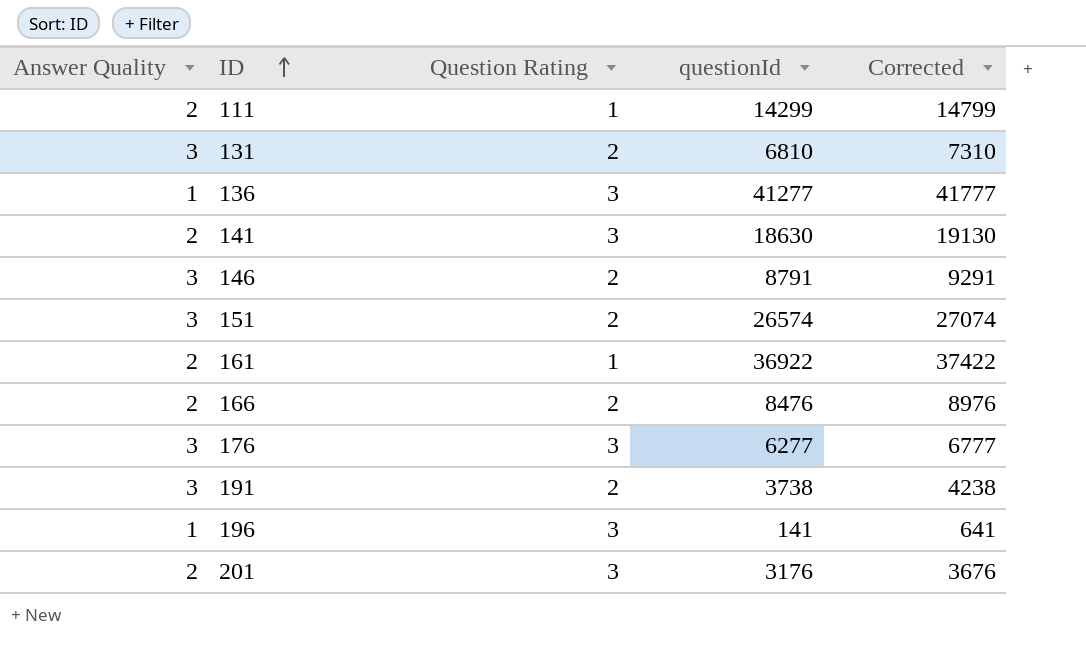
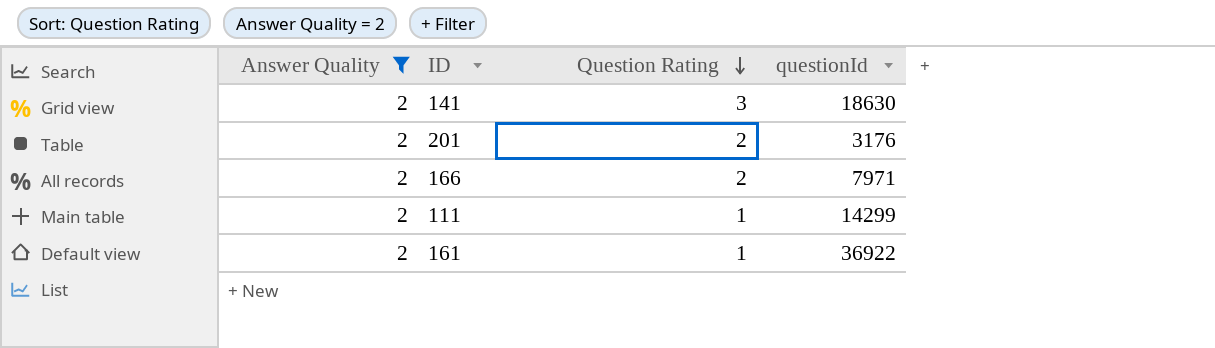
filter: none -> Answer Quality = 2
row order: ID ascending -> Question Rating descending
column Corrected | formula: [questionId] + 500 -> none
201 | Question Rating: 3 -> 2
166 | questionId: 8476 -> 7971

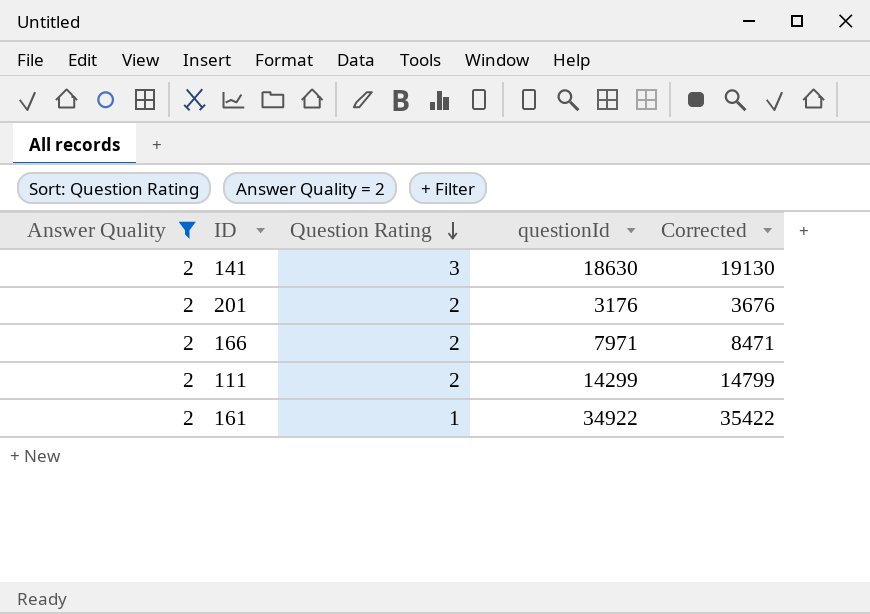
column Corrected | formula: none -> [questionId] + 500
111 | Question Rating: 1 -> 2
161 | questionId: 36922 -> 34922

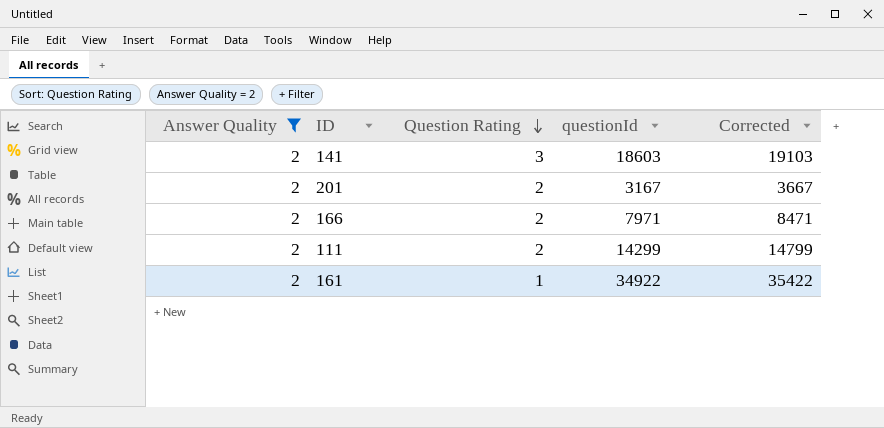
141 | questionId: 18630 -> 18603
141 | Corrected: 19130 -> 19103
201 | questionId: 3176 -> 3167
201 | Corrected: 3676 -> 3667

